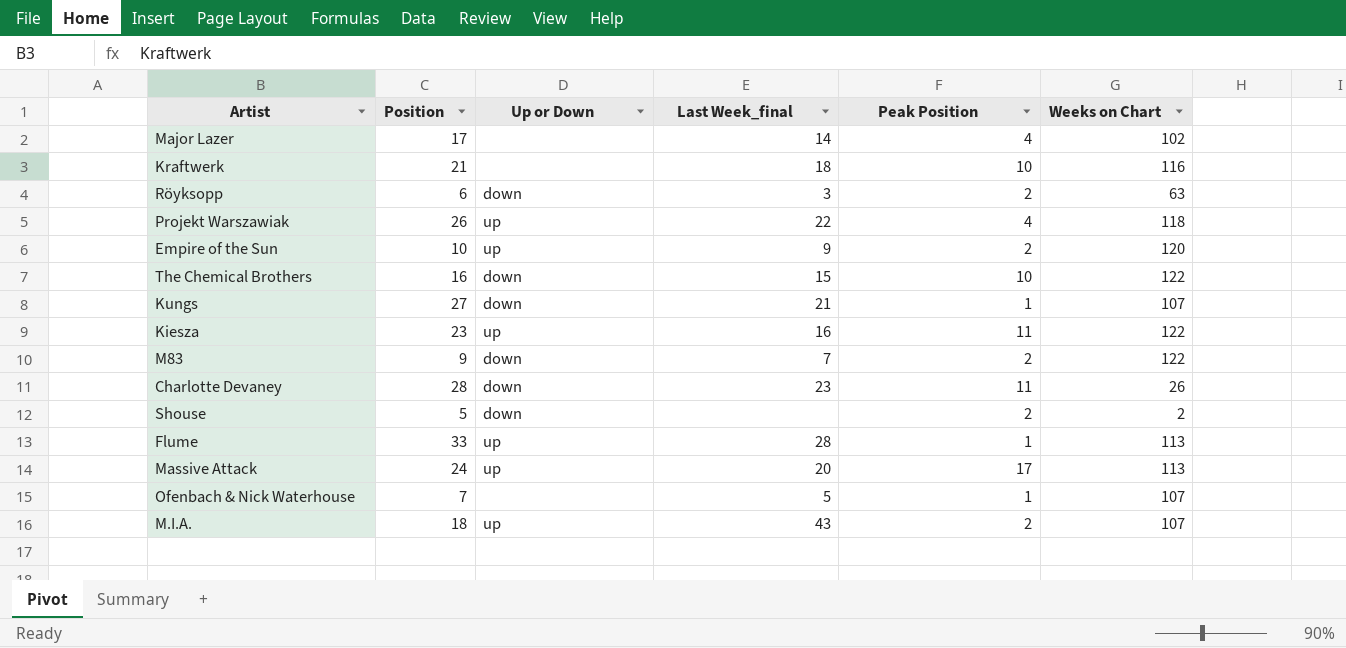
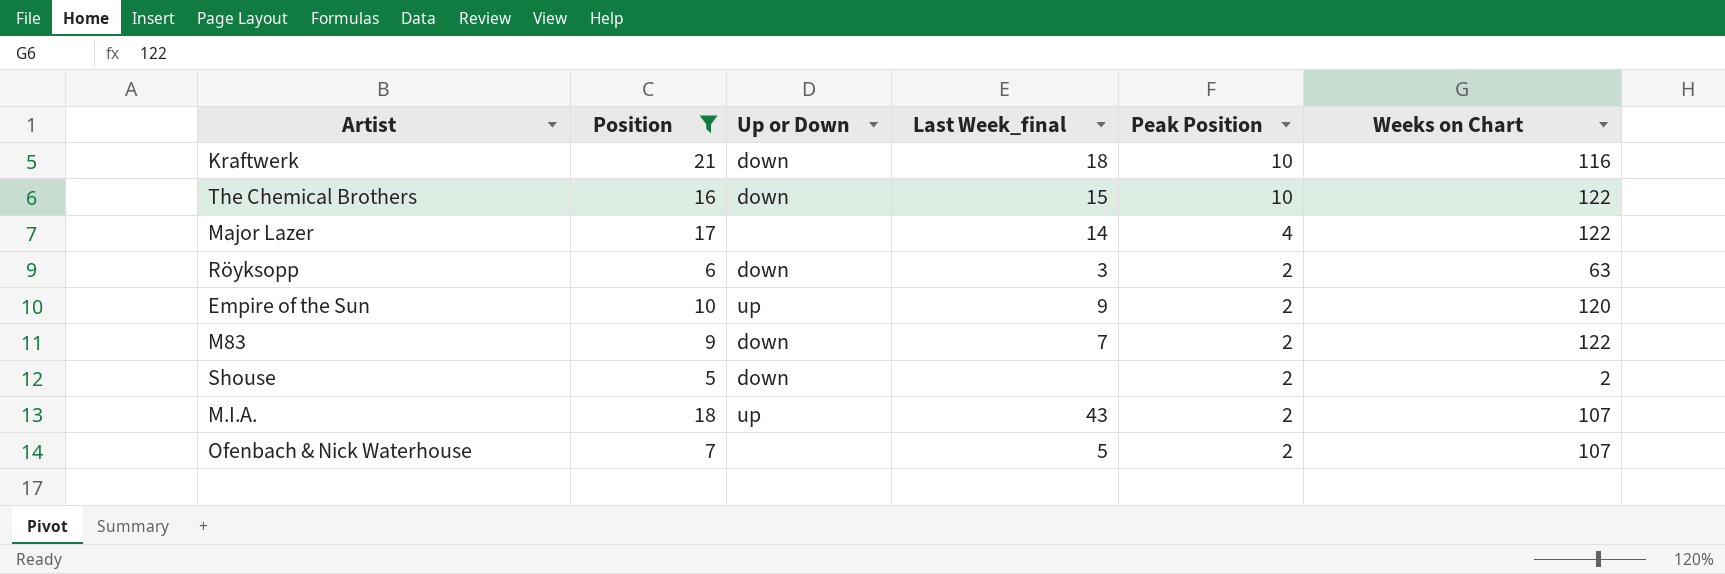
filter: none -> Position <= 21
row order: none -> Peak Position descending
Kraftwerk | Up or Down: none -> down
Major Lazer | Weeks on Chart: 102 -> 122
Ofenbach & Nick Waterhouse | Peak Position: 1 -> 2

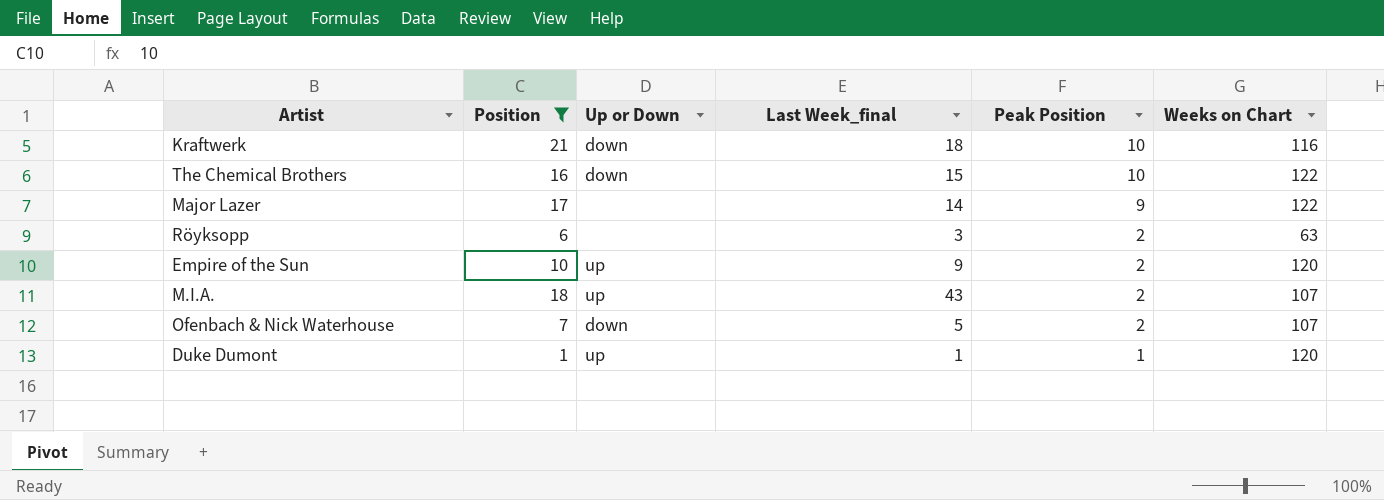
row M83: 9 | down | 7 | 2 | 122 -> none
row Shouse: 5 | down | none | 2 | 2 -> none
Major Lazer | Peak Position: 4 -> 9
Röyksopp | Up or Down: down -> none
Ofenbach & Nick Waterhouse | Up or Down: none -> down
row Duke Dumont: none -> 1 | up | 1 | 1 | 120

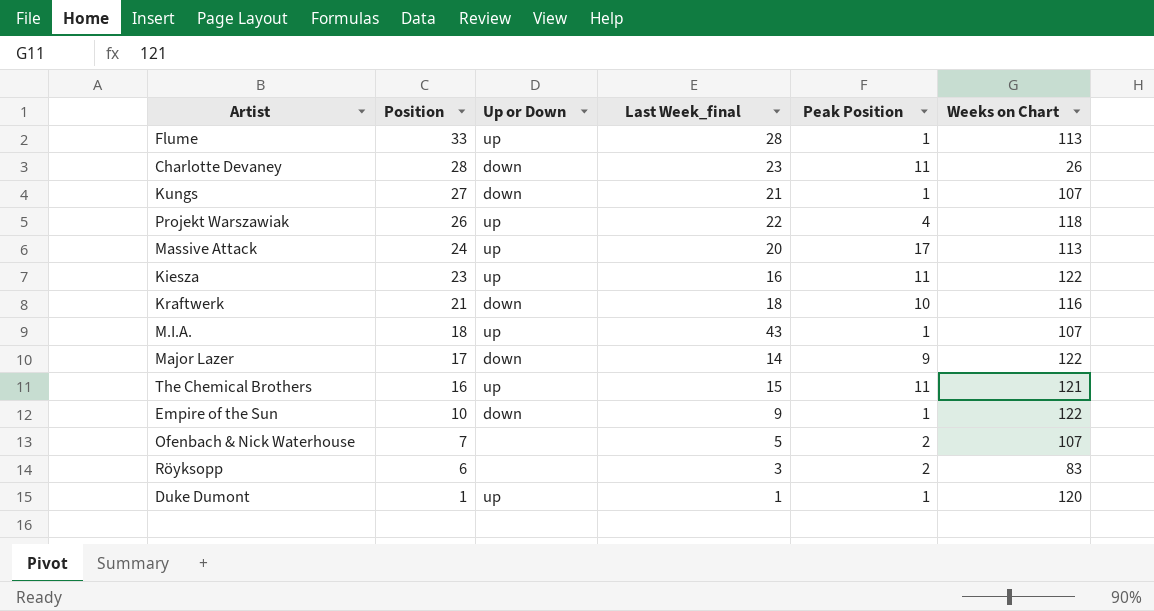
filter: Position <= 21 -> none
row order: Peak Position descending -> Position descending
M.I.A. | Peak Position: 2 -> 1
Major Lazer | Up or Down: none -> down
The Chemical Brothers | Up or Down: down -> up
The Chemical Brothers | Peak Position: 10 -> 11
The Chemical Brothers | Weeks on Chart: 122 -> 121
Empire of the Sun | Up or Down: up -> down
Empire of the Sun | Peak Position: 2 -> 1
Empire of the Sun | Weeks on Chart: 120 -> 122
Ofenbach & Nick Waterhouse | Up or Down: down -> none
Röyksopp | Weeks on Chart: 63 -> 83

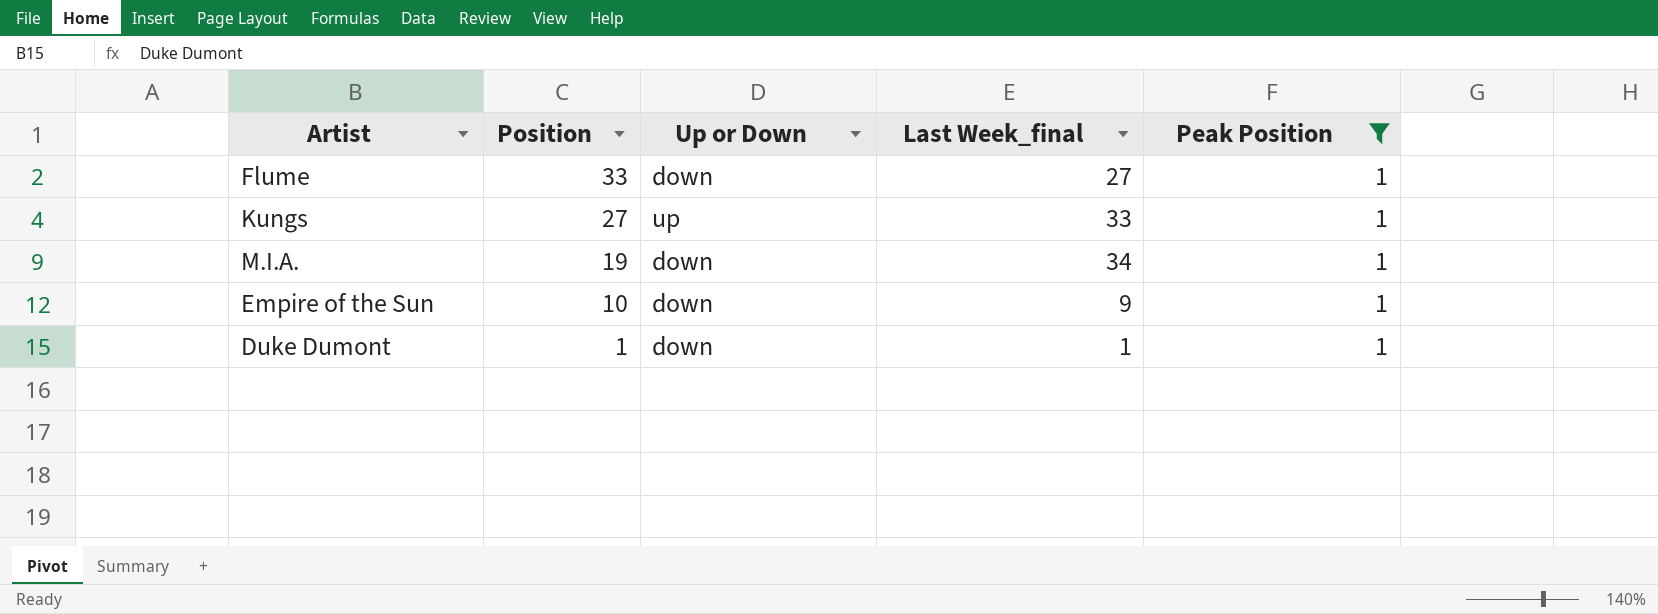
filter: none -> Peak Position = 1
column Weeks on Chart | position: 6 -> none
Flume | Up or Down: up -> down
Flume | Last Week_final: 28 -> 27
Kungs | Up or Down: down -> up
Kungs | Last Week_final: 21 -> 33
M.I.A. | Position: 18 -> 19
M.I.A. | Up or Down: up -> down
M.I.A. | Last Week_final: 43 -> 34
Duke Dumont | Up or Down: up -> down

